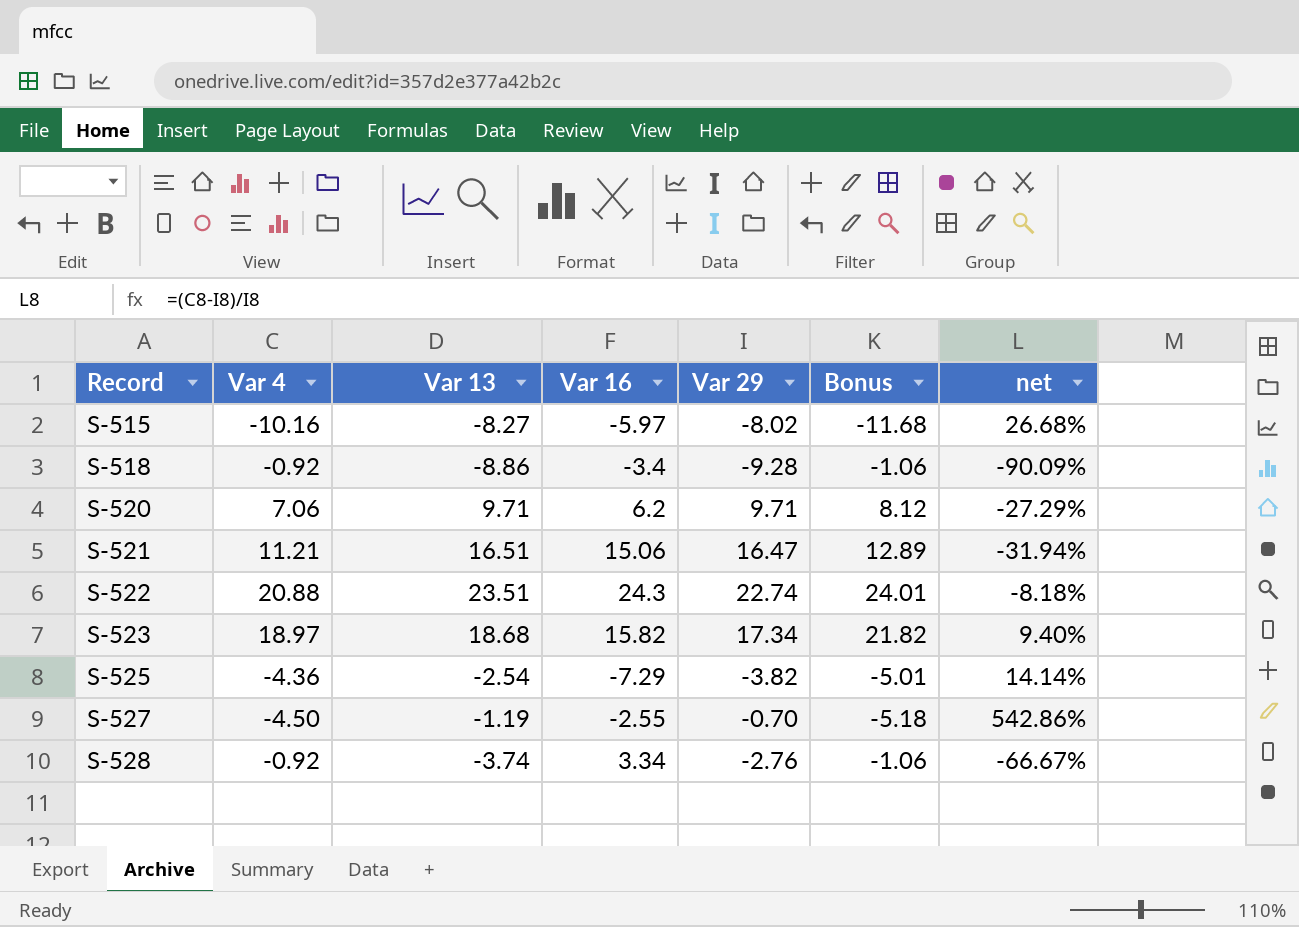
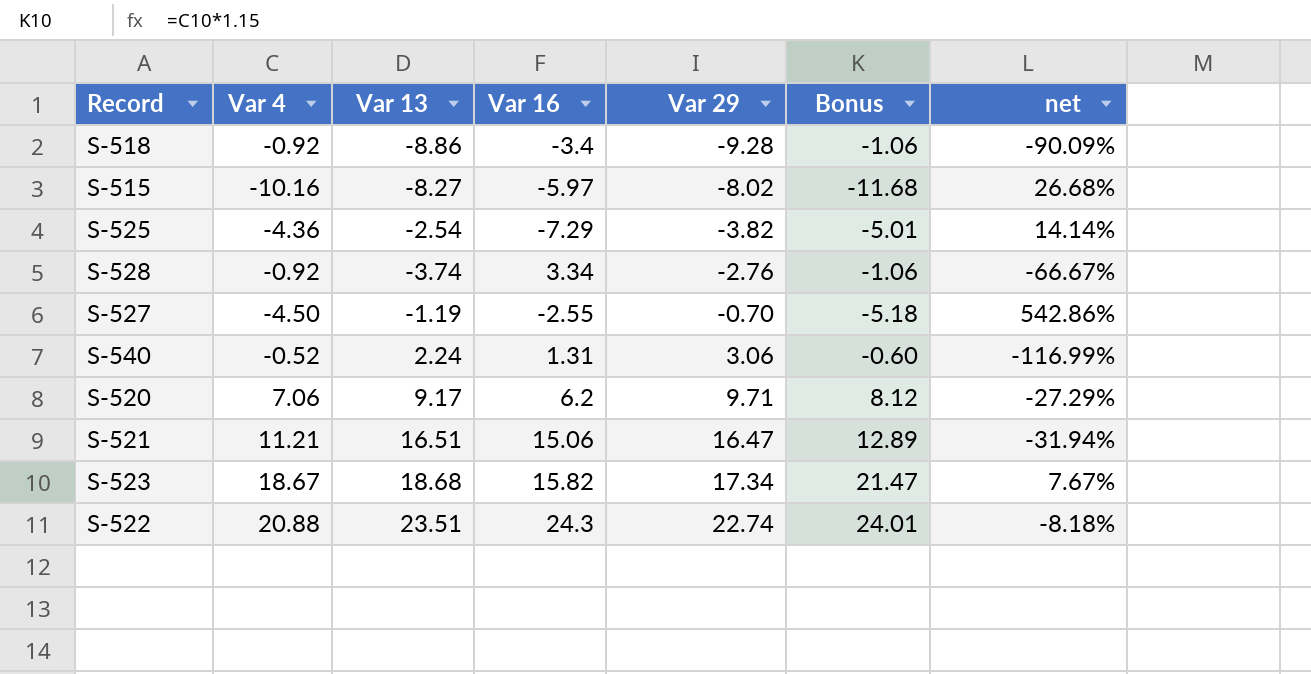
row order: Record ascending -> Var 29 ascending
row S-540: none -> -0.52 | 2.24 | 1.31 | 3.06 | -0.60 | -116.99%
S-520 | Var 13: 9.71 -> 9.17
S-523 | Var 4: 18.97 -> 18.67
S-523 | Bonus: 21.82 -> 21.47
S-523 | net: 9.40% -> 7.67%

